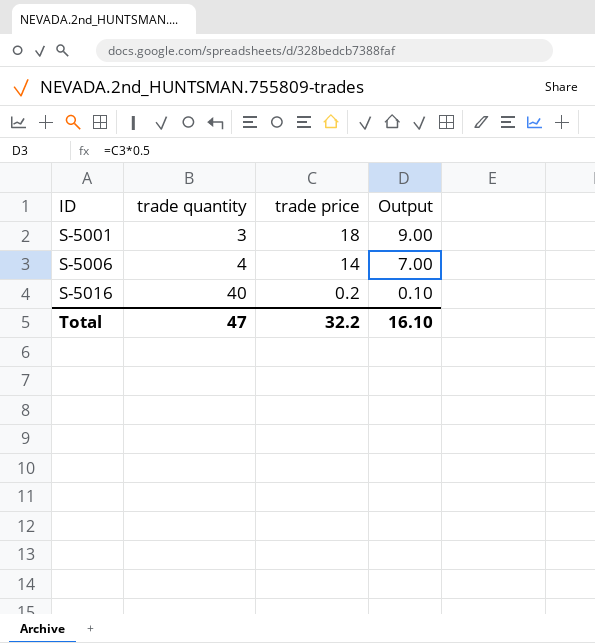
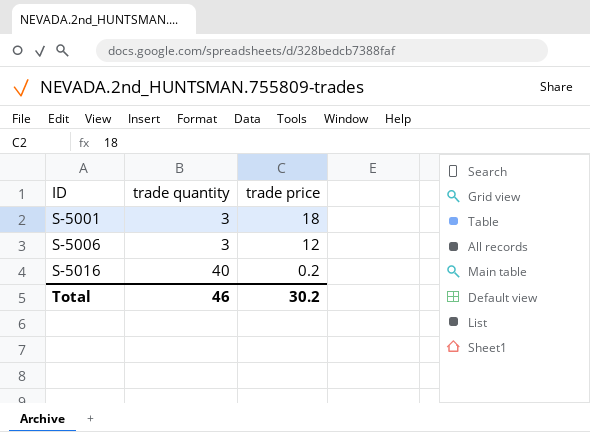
column Output | formula: [trade price] * 0.5 -> none
S-5006 | trade quantity: 4 -> 3
S-5006 | trade price: 14 -> 12
Total | trade quantity: 47 -> 46
Total | trade price: 32.2 -> 30.2

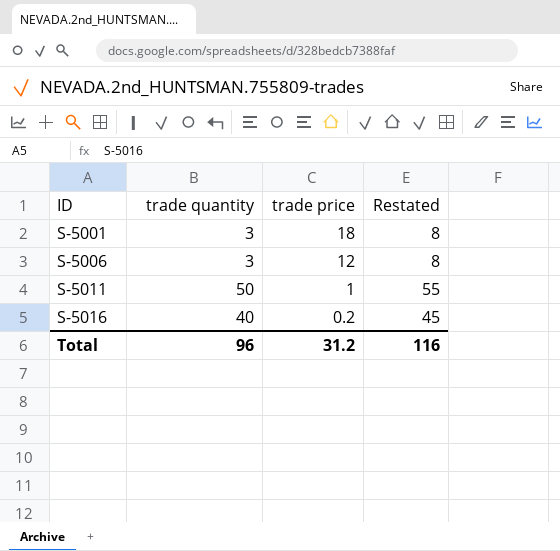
column Restated | formula: none -> [trade quantity] + 5
row S-5011: none -> 50 | 1 | 55
Total | trade quantity: 46 -> 96
Total | trade price: 30.2 -> 31.2

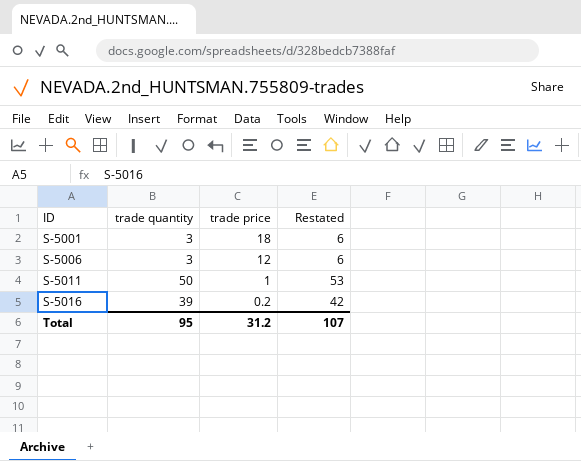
column Restated | formula: [trade quantity] + 5 -> [trade quantity] + 3
S-5016 | trade quantity: 40 -> 39
Total | trade quantity: 96 -> 95
Total | Restated: 116 -> 107

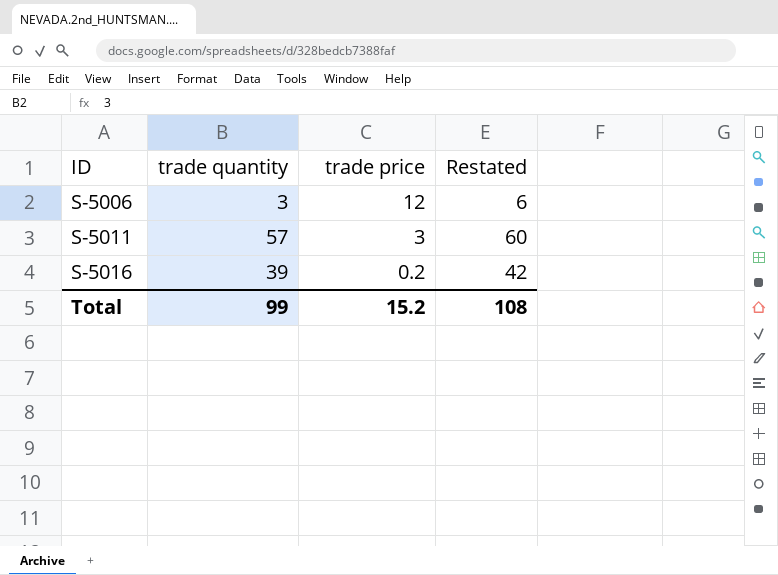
row S-5001: 3 | 18 | 6 -> none
S-5011 | trade quantity: 50 -> 57
S-5011 | trade price: 1 -> 3
S-5011 | Restated: 53 -> 60
Total | trade quantity: 95 -> 99
Total | trade price: 31.2 -> 15.2
Total | Restated: 107 -> 108

